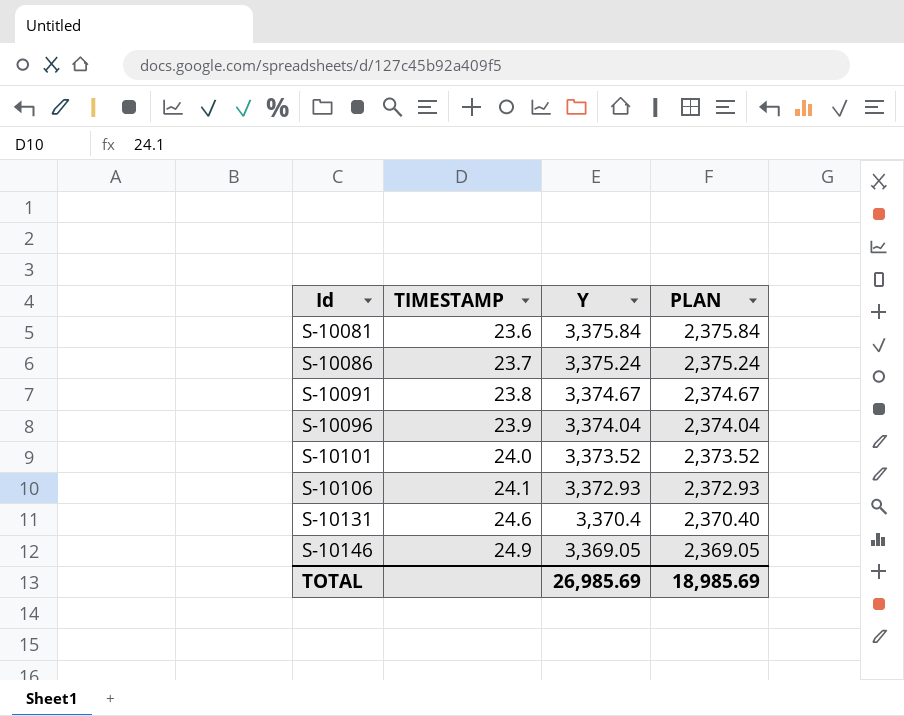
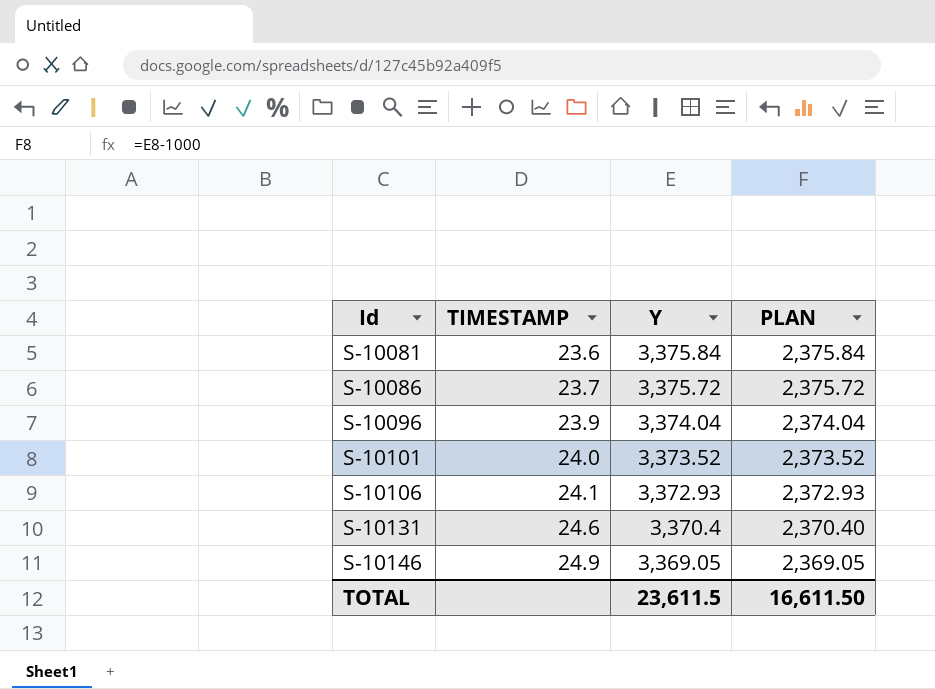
row S-10091: 23.8 | 3,374.67 | 2,374.67 -> none
S-10086 | Y: 3,375.24 -> 3,375.72
S-10086 | PLAN: 2,375.24 -> 2,375.72
TOTAL | Y: 26,985.69 -> 23,611.5
TOTAL | PLAN: 18,985.69 -> 16,611.50

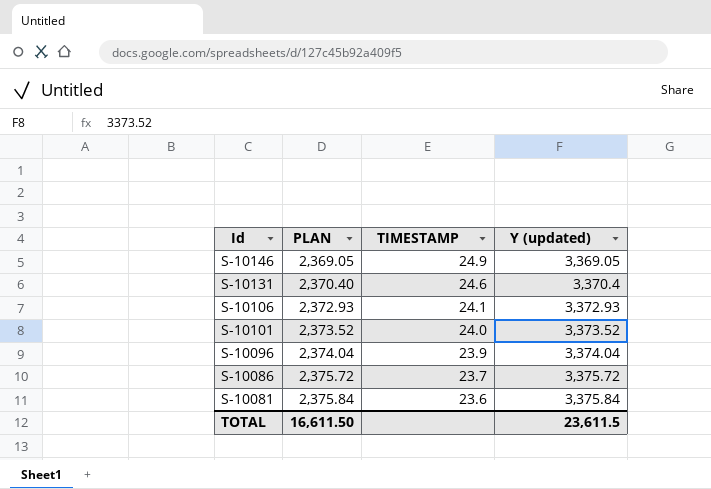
row order: Id ascending -> Id descending
column PLAN | position: 4 -> 2
column name: Y -> Y (updated)

